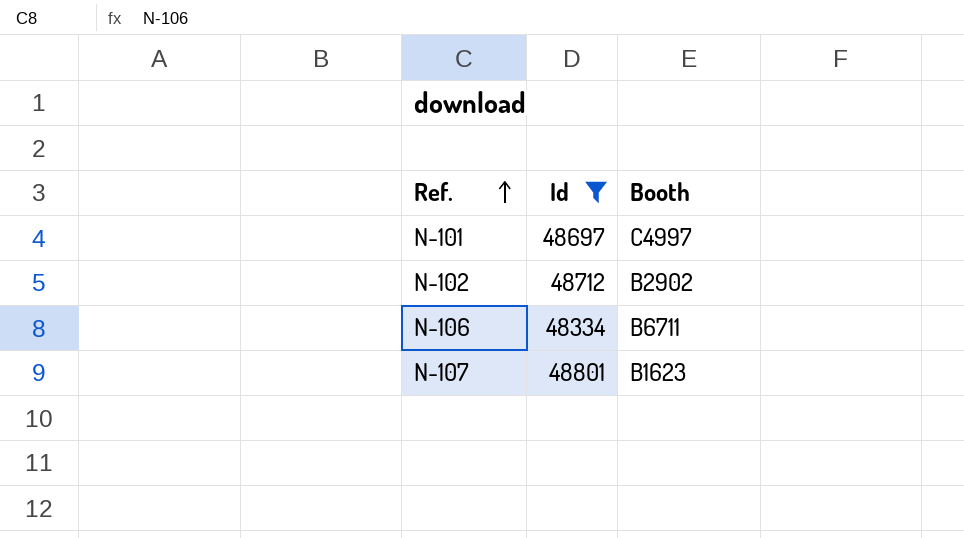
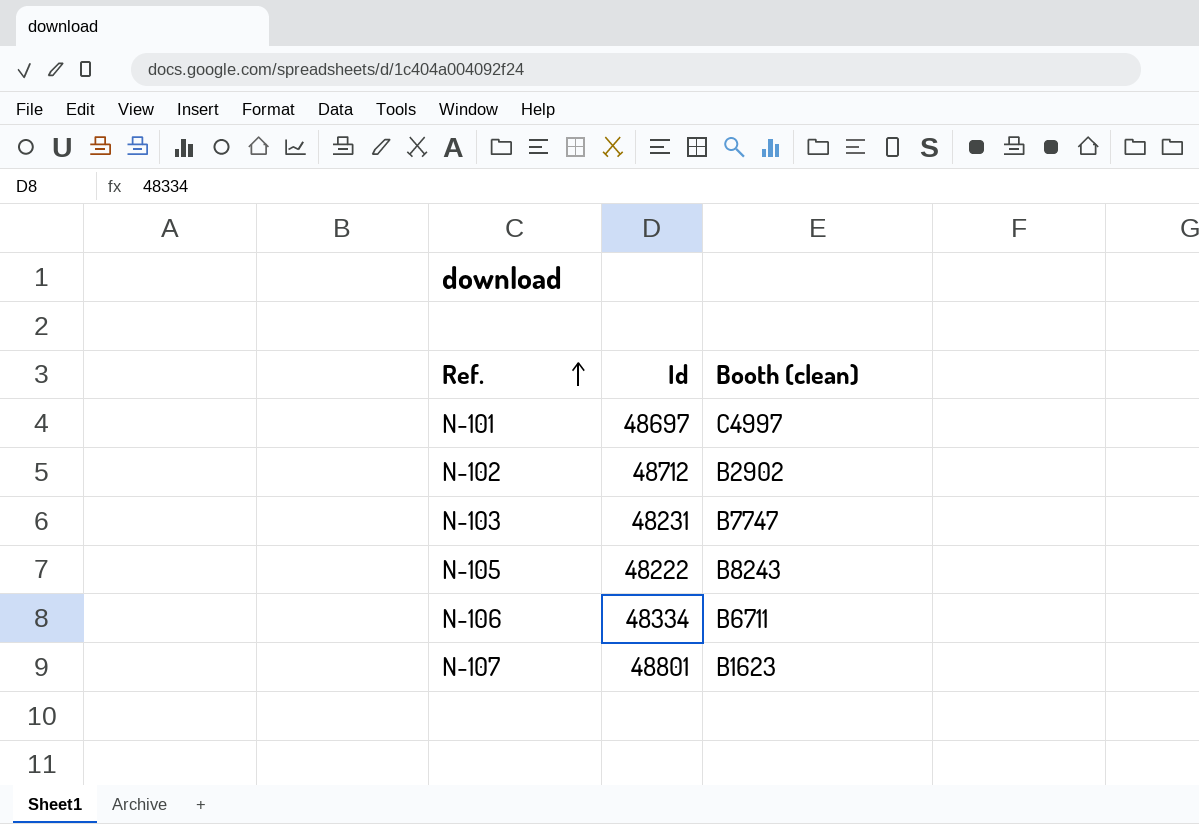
filter: Id >= 48334 -> none
column name: Booth -> Booth (clean)

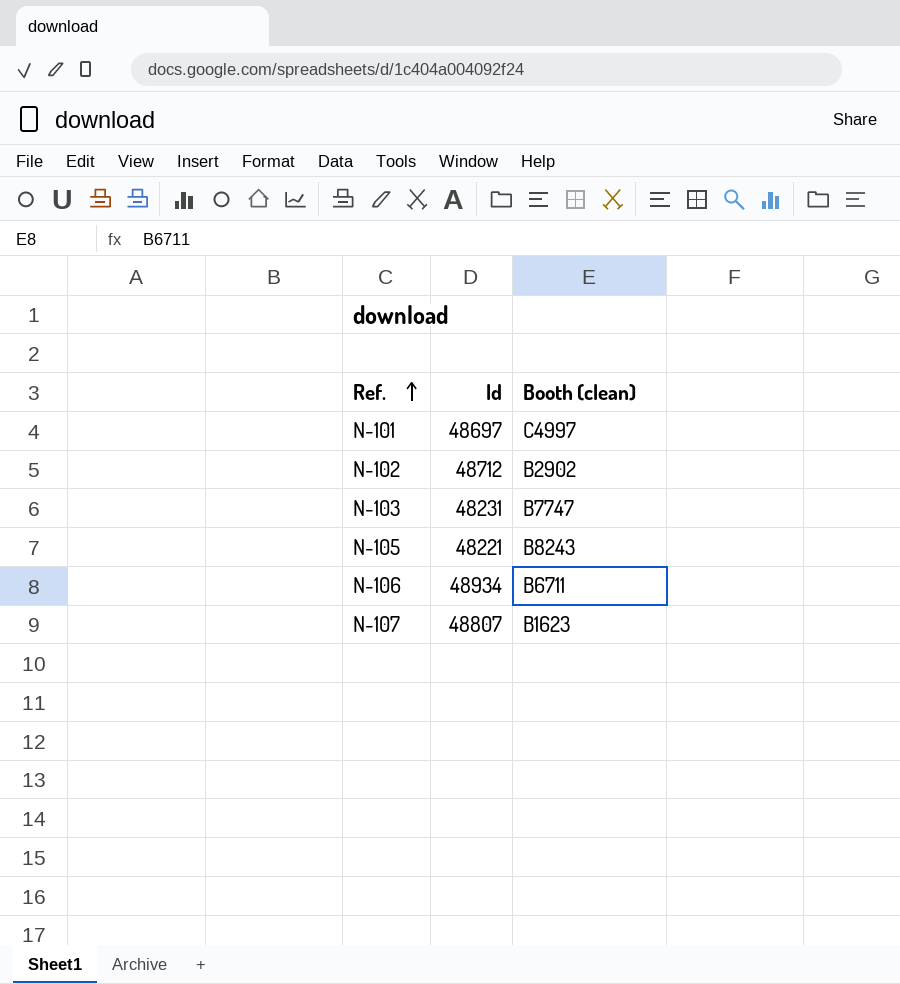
N-105 | Id: 48222 -> 48221
N-106 | Id: 48334 -> 48934
N-107 | Id: 48801 -> 48807

